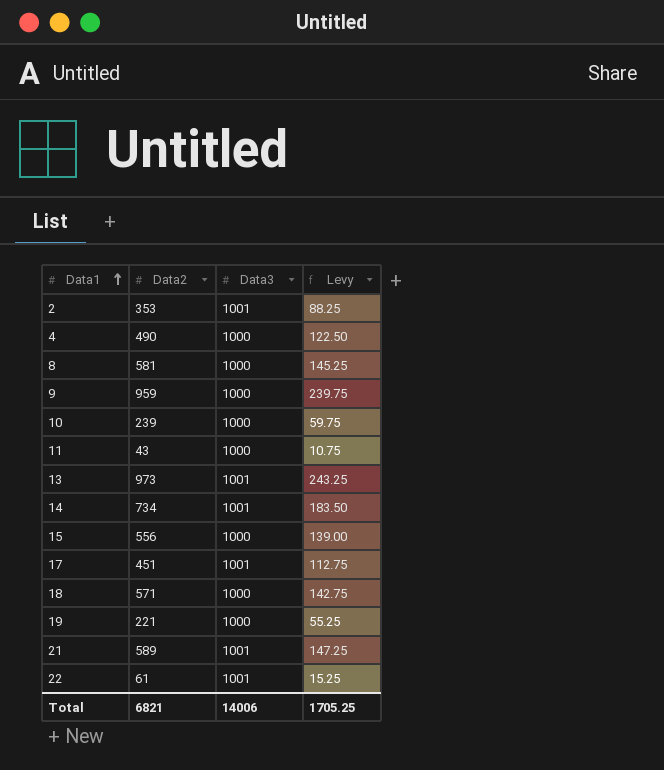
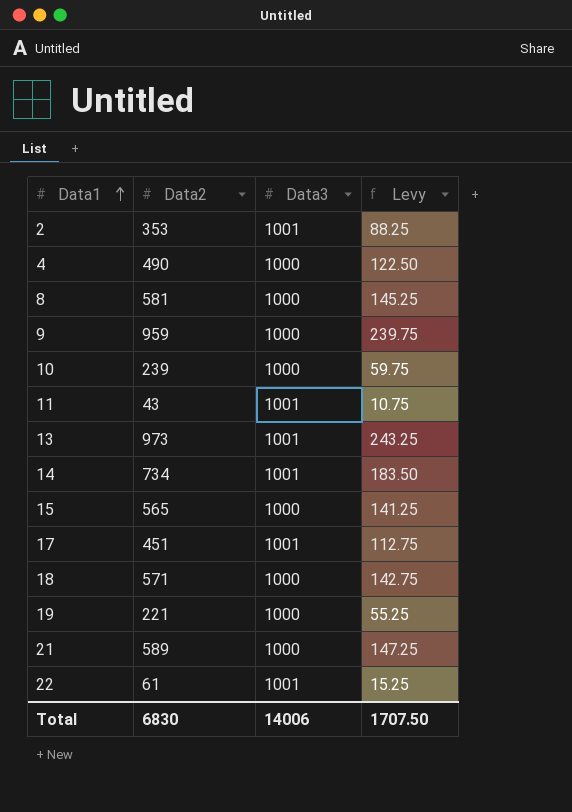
11 | Data3: 1000 -> 1001
15 | Data2: 556 -> 565
15 | Levy: 139.00 -> 141.25
21 | Data3: 1001 -> 1000
Total | Data2: 6821 -> 6830
Total | Levy: 1705.25 -> 1707.50

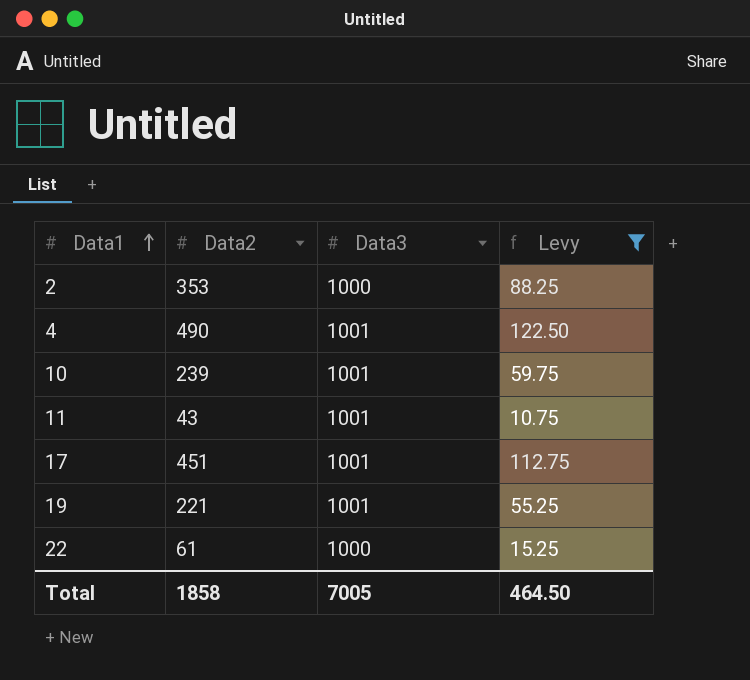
filter: none -> Levy <= 122.50
2 | Data3: 1001 -> 1000
4 | Data3: 1000 -> 1001
10 | Data3: 1000 -> 1001
19 | Data3: 1000 -> 1001
22 | Data3: 1001 -> 1000
Total | Data2: 6830 -> 1858
Total | Data3: 14006 -> 7005
Total | Levy: 1707.50 -> 464.50

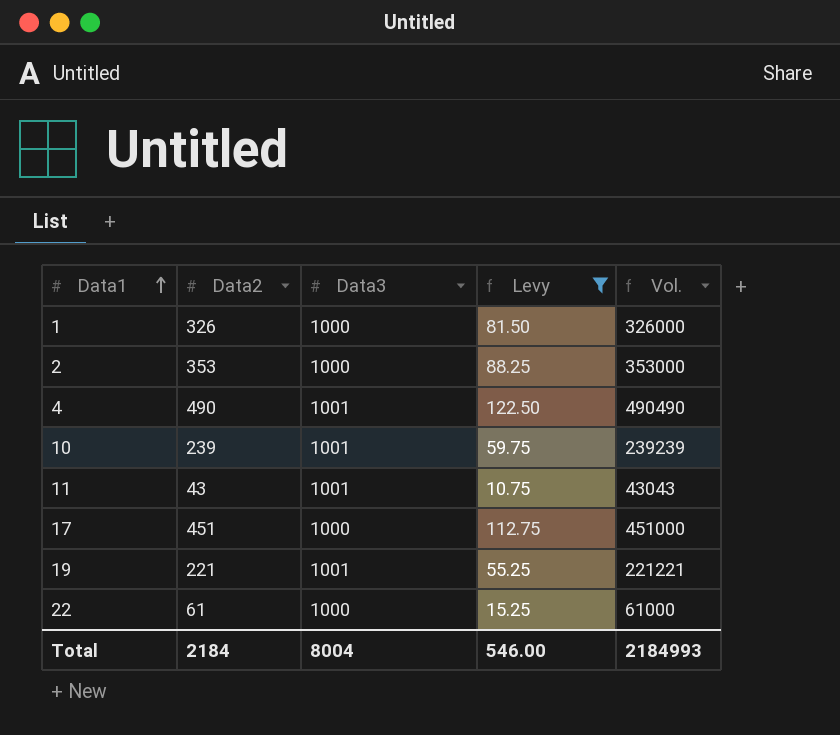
column Vol. | formula: none -> [Data2] * [Data3]
row 1: none -> 326 | 1000 | 81.50 | 326000
17 | Data3: 1001 -> 1000
Total | Data2: 1858 -> 2184
Total | Data3: 7005 -> 8004
Total | Levy: 464.50 -> 546.00

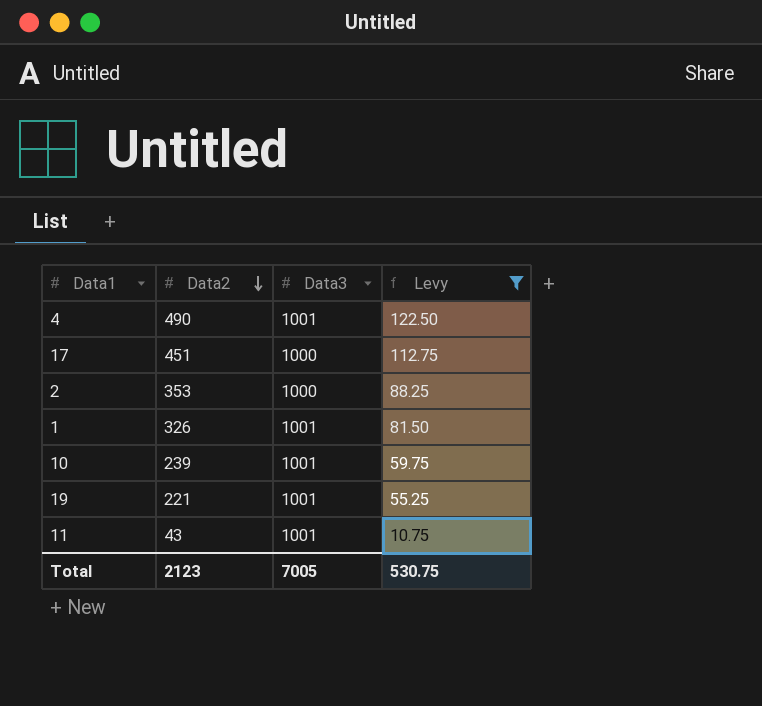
row order: Data1 ascending -> Data2 descending
column Vol. | formula: [Data2] * [Data3] -> none
row 22: 61 | 1000 | 15.25 | 61000 -> none
1 | Data3: 1000 -> 1001
Total | Data2: 2184 -> 2123
Total | Data3: 8004 -> 7005
Total | Levy: 546.00 -> 530.75

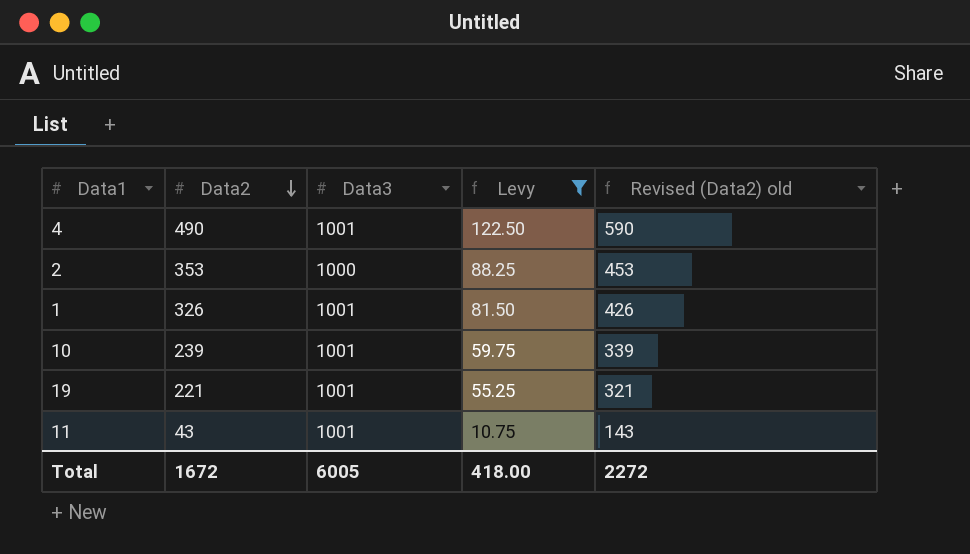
column Revised (Data2) old | formula: none -> [Data2] + 100
row 17: 451 | 1000 | 112.75 -> none
Total | Data2: 2123 -> 1672
Total | Data3: 7005 -> 6005
Total | Levy: 530.75 -> 418.00

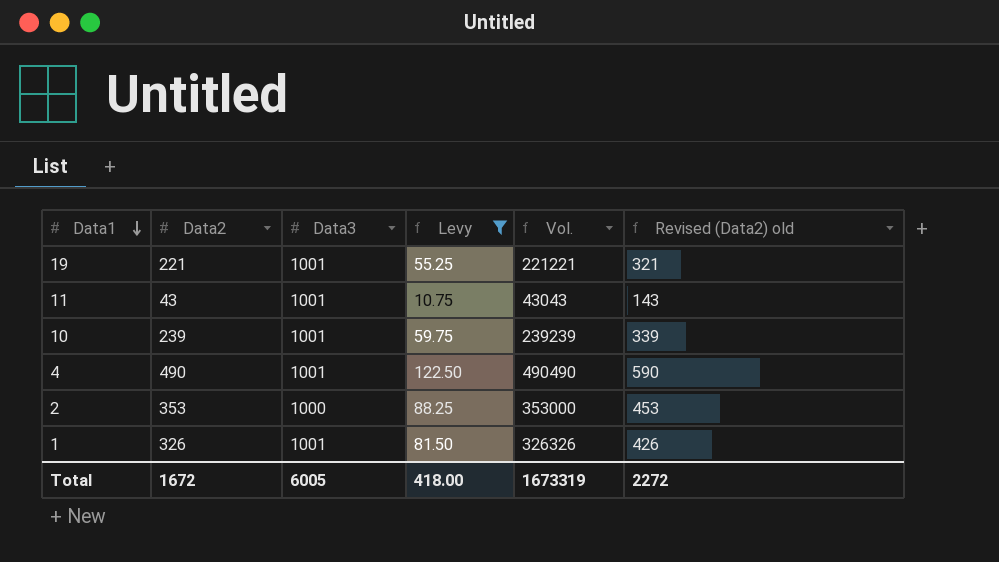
row order: Data2 descending -> Data1 descending
column Vol. | formula: none -> [Data2] * [Data3]

